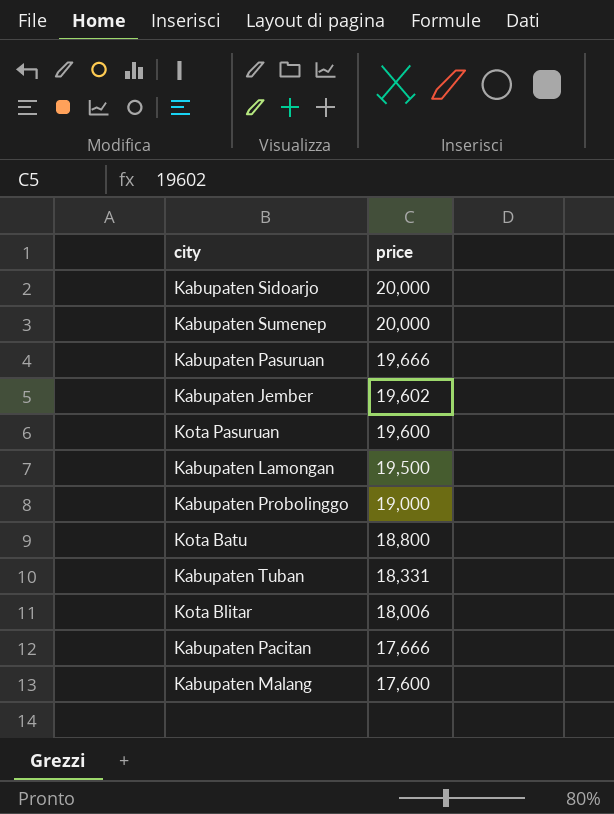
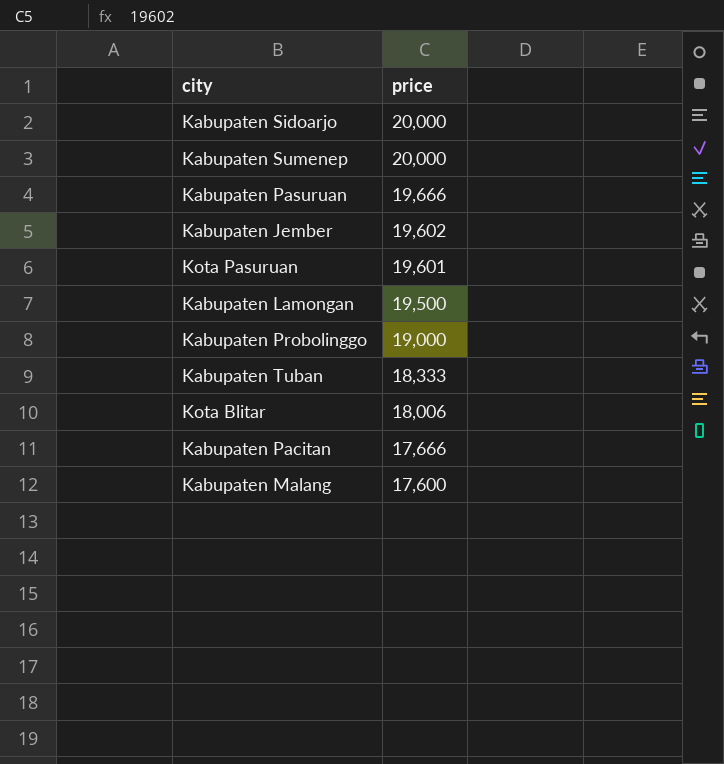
row Kota Batu: 18,800 -> none
Kota Pasuruan | price: 19,600 -> 19,601
Kabupaten Tuban | price: 18,331 -> 18,333

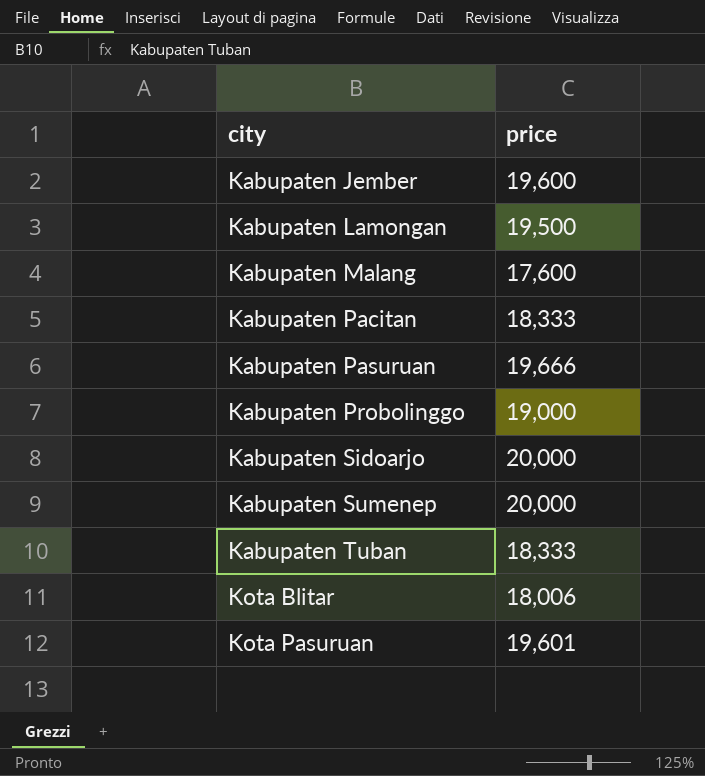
row order: price descending -> city ascending
Kabupaten Jember | price: 19,602 -> 19,600
Kabupaten Pacitan | price: 17,666 -> 18,333

